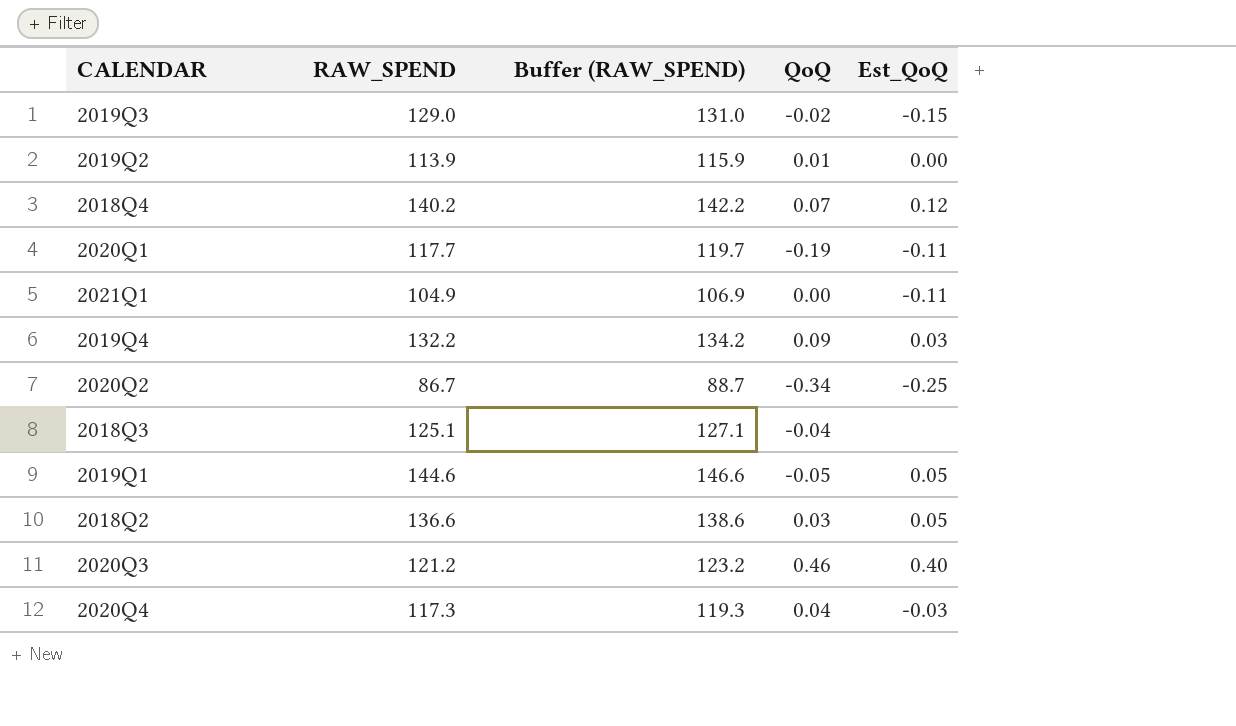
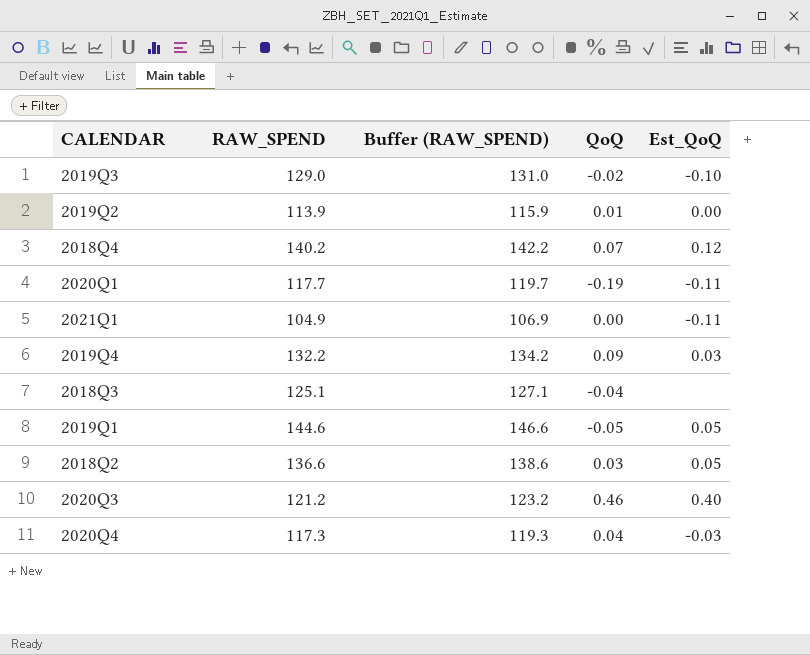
row 2020Q2: 86.7 | 88.7 | -0.34 | -0.25 -> none
2019Q3 | Est_QoQ: -0.15 -> -0.10

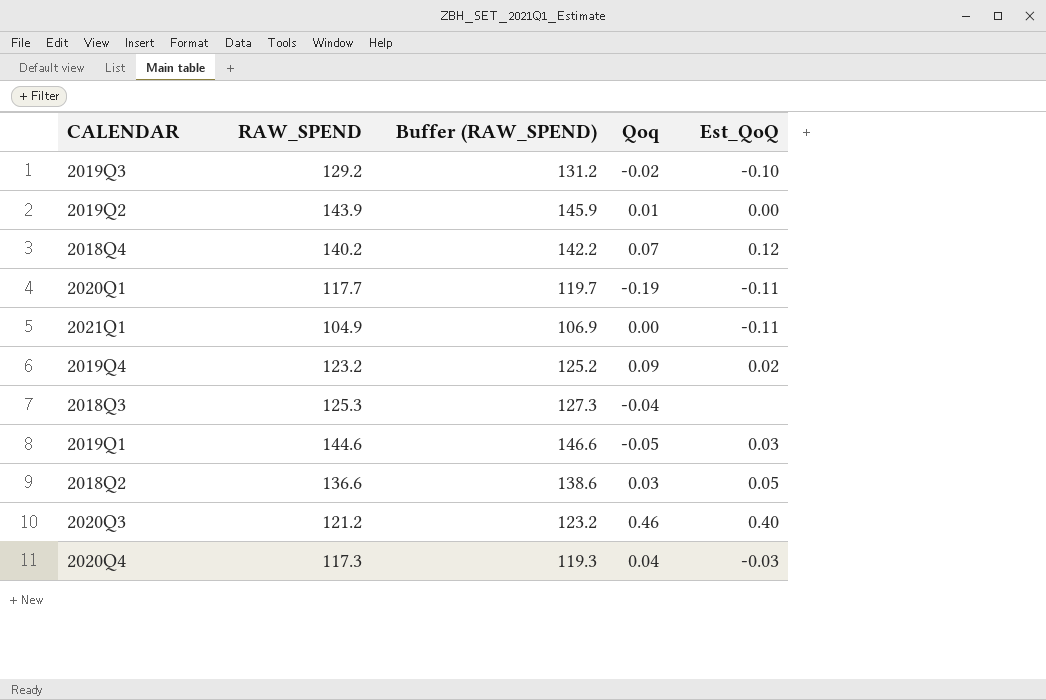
column name: QoQ -> Qoq
2019Q3 | RAW_SPEND: 129.0 -> 129.2
2019Q3 | Buffer (RAW_SPEND): 131.0 -> 131.2
2019Q2 | RAW_SPEND: 113.9 -> 143.9
2019Q2 | Buffer (RAW_SPEND): 115.9 -> 145.9
2019Q4 | RAW_SPEND: 132.2 -> 123.2
2019Q4 | Buffer (RAW_SPEND): 134.2 -> 125.2
2019Q4 | Est_QoQ: 0.03 -> 0.02
2018Q3 | RAW_SPEND: 125.1 -> 125.3
2018Q3 | Buffer (RAW_SPEND): 127.1 -> 127.3
2019Q1 | Est_QoQ: 0.05 -> 0.03

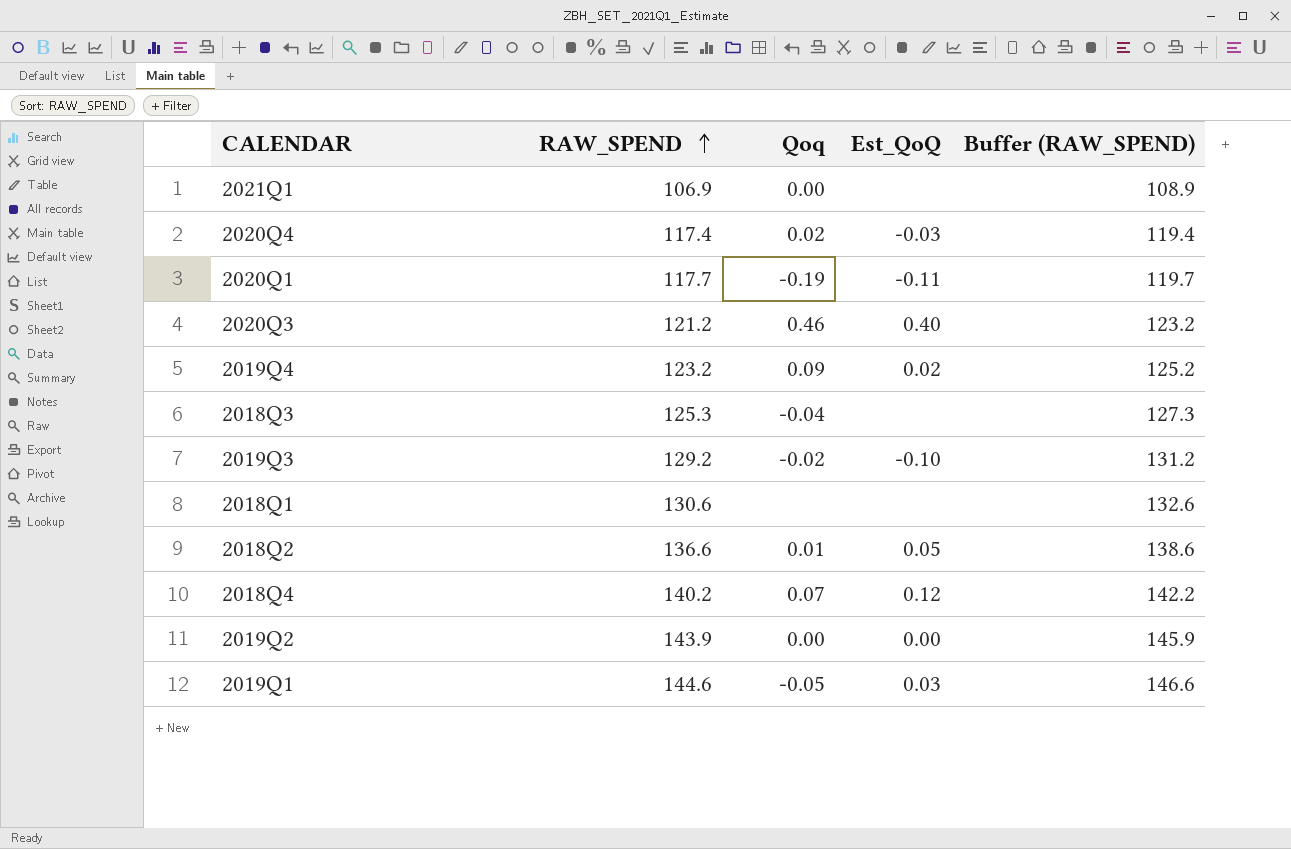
row order: none -> RAW_SPEND ascending
column Buffer (RAW_SPEND) | position: 3 -> 5
2021Q1 | RAW_SPEND: 104.9 -> 106.9
2021Q1 | Est_QoQ: -0.11 -> none
2021Q1 | Buffer (RAW_SPEND): 106.9 -> 108.9
2020Q4 | RAW_SPEND: 117.3 -> 117.4
2020Q4 | Qoq: 0.04 -> 0.02
2020Q4 | Buffer (RAW_SPEND): 119.3 -> 119.4
row 2018Q1: none -> 130.6 | none | none | 132.6
2018Q2 | Qoq: 0.03 -> 0.01
2019Q2 | Qoq: 0.01 -> 0.00

